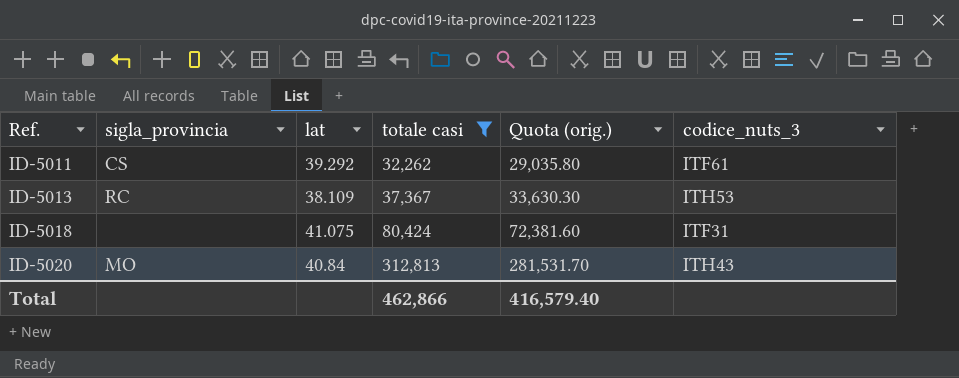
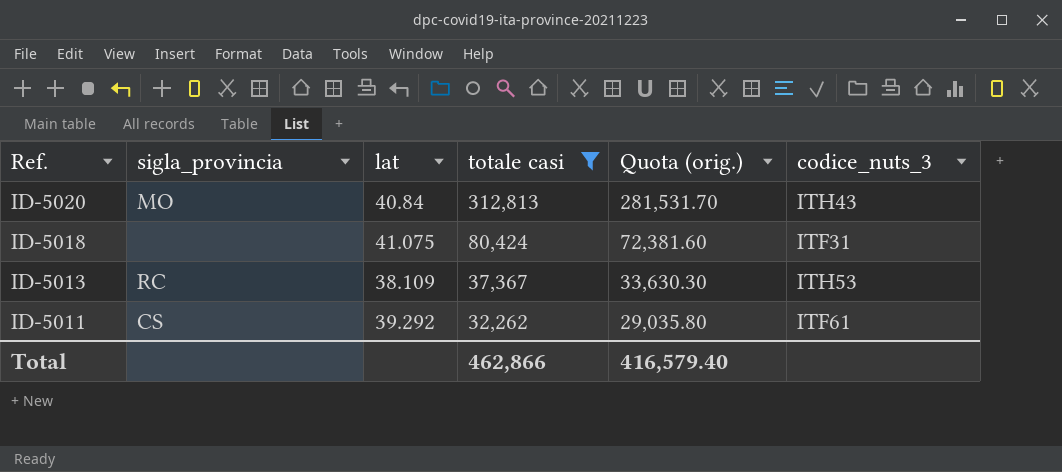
row order: Ref. ascending -> Ref. descending

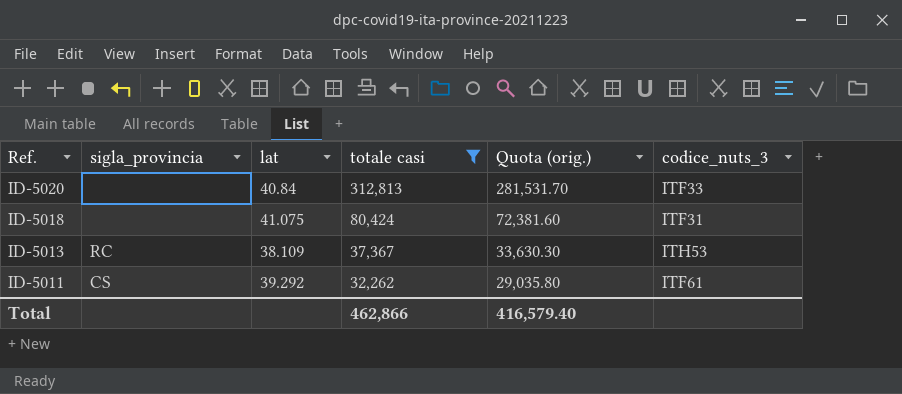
ID-5020 | sigla_provincia: MO -> none
ID-5020 | codice_nuts_3: ITH43 -> ITF33

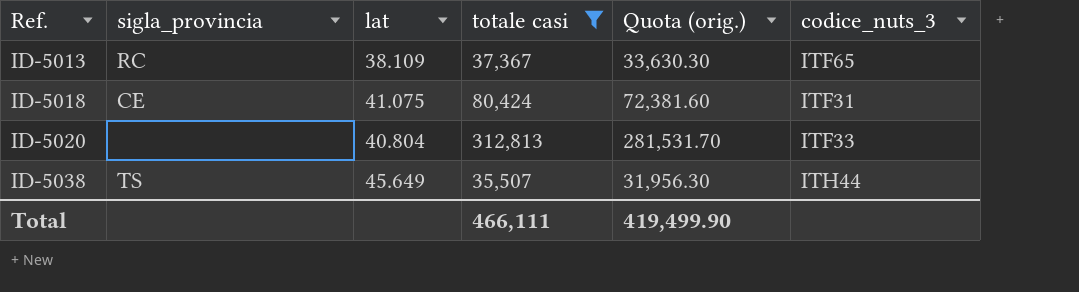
row order: Ref. descending -> Ref. ascending
row ID-5011: CS | 39.292 | 32,262 | 29,035.80 | ITF61 -> none
ID-5013 | codice_nuts_3: ITH53 -> ITF65
ID-5018 | sigla_provincia: none -> CE
ID-5020 | lat: 40.84 -> 40.804
row ID-5038: none -> TS | 45.649 | 35,507 | 31,956.30 | ITH44
Total | totale casi: 462,866 -> 466,111
Total | Quota (orig.): 416,579.40 -> 419,499.90

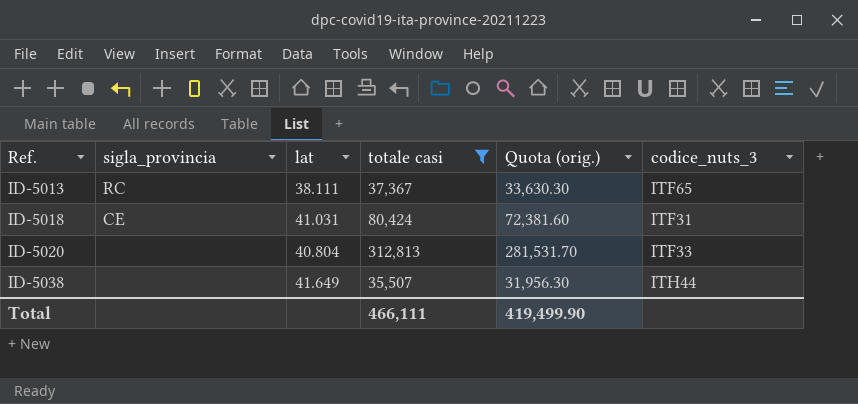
ID-5013 | lat: 38.109 -> 38.111
ID-5018 | lat: 41.075 -> 41.031
ID-5038 | sigla_provincia: TS -> none
ID-5038 | lat: 45.649 -> 41.649

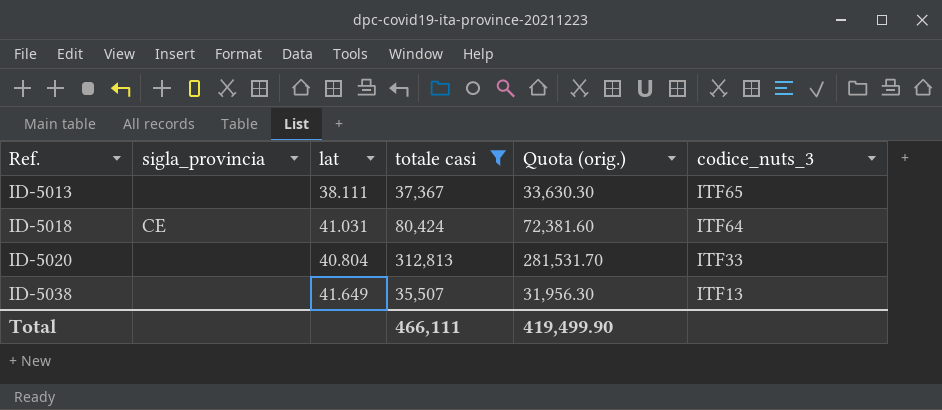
ID-5013 | sigla_provincia: RC -> none
ID-5018 | codice_nuts_3: ITF31 -> ITF64
ID-5038 | codice_nuts_3: ITH44 -> ITF13

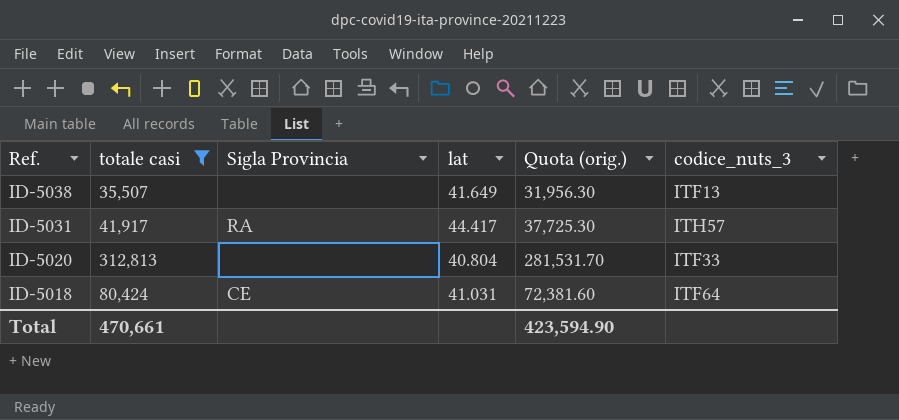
row order: Ref. ascending -> Ref. descending
column totale casi | position: 4 -> 2
column name: sigla_provincia -> Sigla Provincia
row ID-5013: none | 38.111 | 37,367 | 33,630.30 | ITF65 -> none
row ID-5031: none -> 41,917 | RA | 44.417 | 37,725.30 | ITH57
Total | totale casi: 466,111 -> 470,661
Total | Quota (orig.): 419,499.90 -> 423,594.90

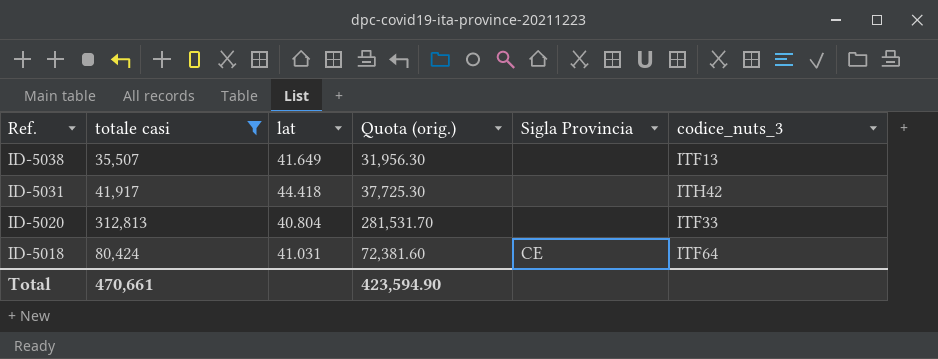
column Sigla Provincia | position: 3 -> 5
ID-5031 | lat: 44.417 -> 44.418
ID-5031 | Sigla Provincia: RA -> none
ID-5031 | codice_nuts_3: ITH57 -> ITH42

